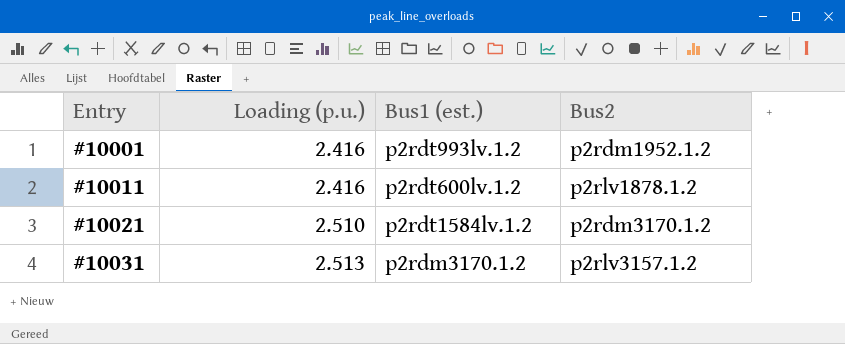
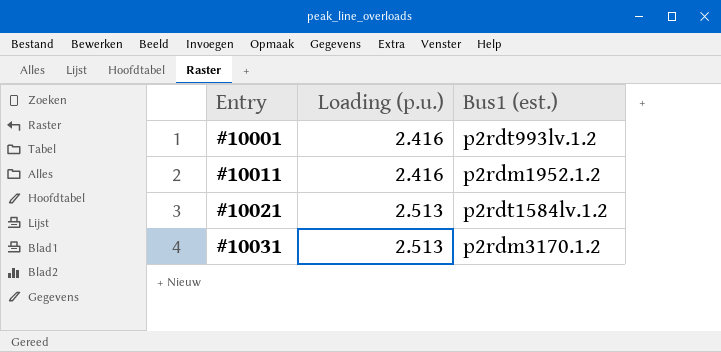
column Bus2 | position: 4 -> none
#10011 | Bus1 (est.): p2rdt600lv.1.2 -> p2rdm1952.1.2
#10021 | Loading (p.u.): 2.510 -> 2.513

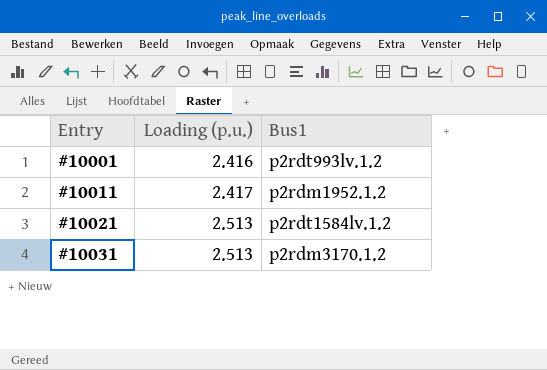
column name: Bus1 (est.) -> Bus1
#10011 | Loading (p.u.): 2.416 -> 2.417

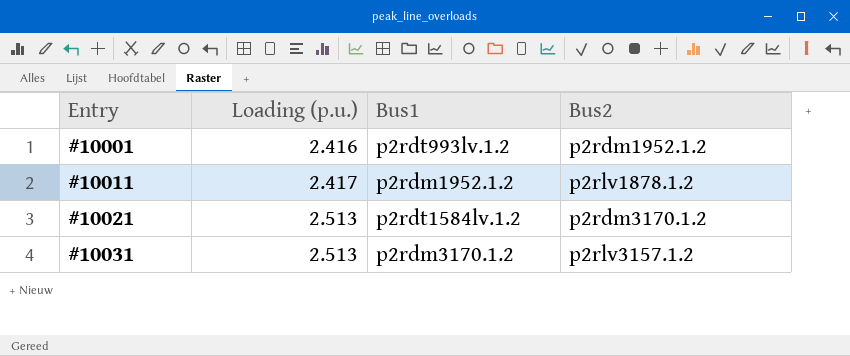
column Bus2 | position: none -> 4

